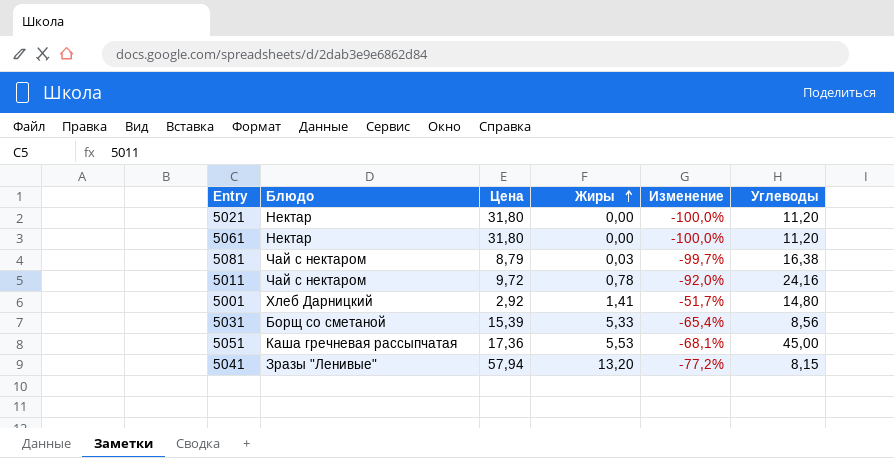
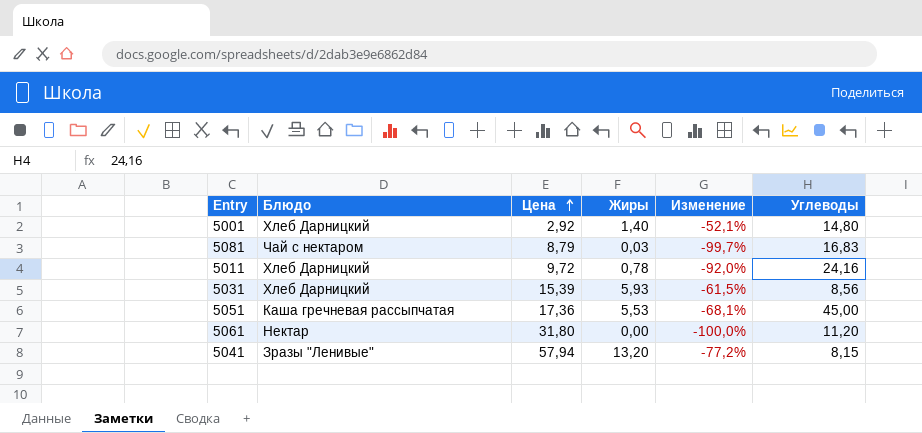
row order: Жиры ascending -> Цена ascending
row 5021: Нектар | 31,80 | 0,00 | -100,0% | 11,20 -> none
5001 | Жиры: 1,41 -> 1,40
5001 | Изменение: -51,7% -> -52,1%
5081 | Углеводы: 16,38 -> 16,83
5011 | Блюдо: Чай с нектаром -> Хлеб Дарницкий
5031 | Блюдо: Борщ со сметаной -> Хлеб Дарницкий
5031 | Жиры: 5,33 -> 5,93
5031 | Изменение: -65,4% -> -61,5%

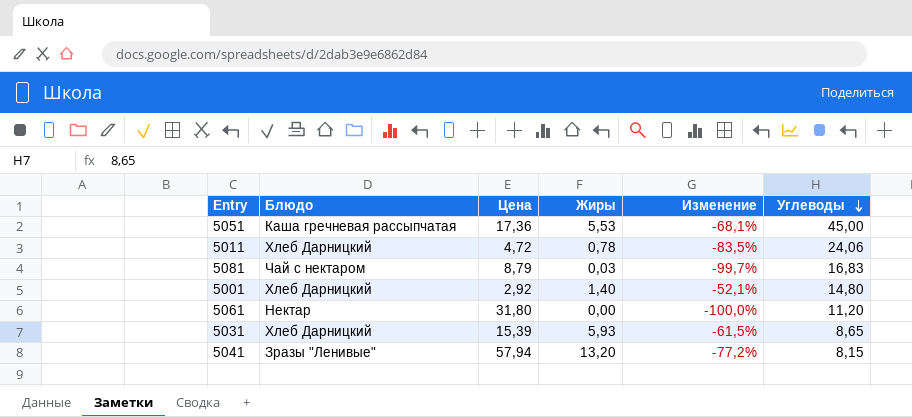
row order: Цена ascending -> Углеводы descending
5011 | Цена: 9,72 -> 4,72
5011 | Изменение: -92,0% -> -83,5%
5011 | Углеводы: 24,16 -> 24,06
5031 | Углеводы: 8,56 -> 8,65

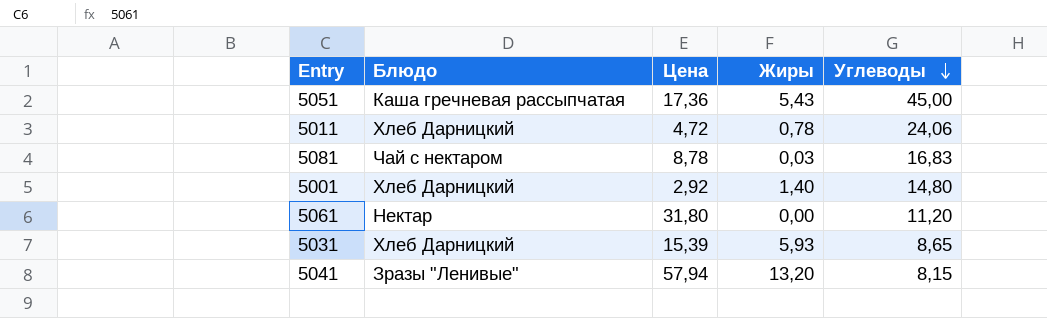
column Изменение | formula: ([Жиры] - [Цена]) / [Цена] -> none
5051 | Жиры: 5,53 -> 5,43
5081 | Цена: 8,79 -> 8,78

